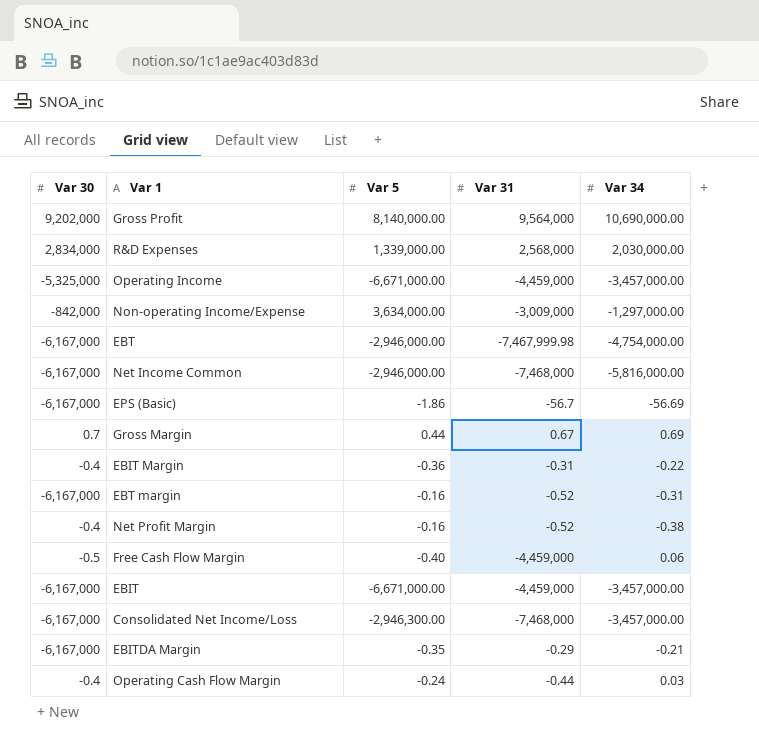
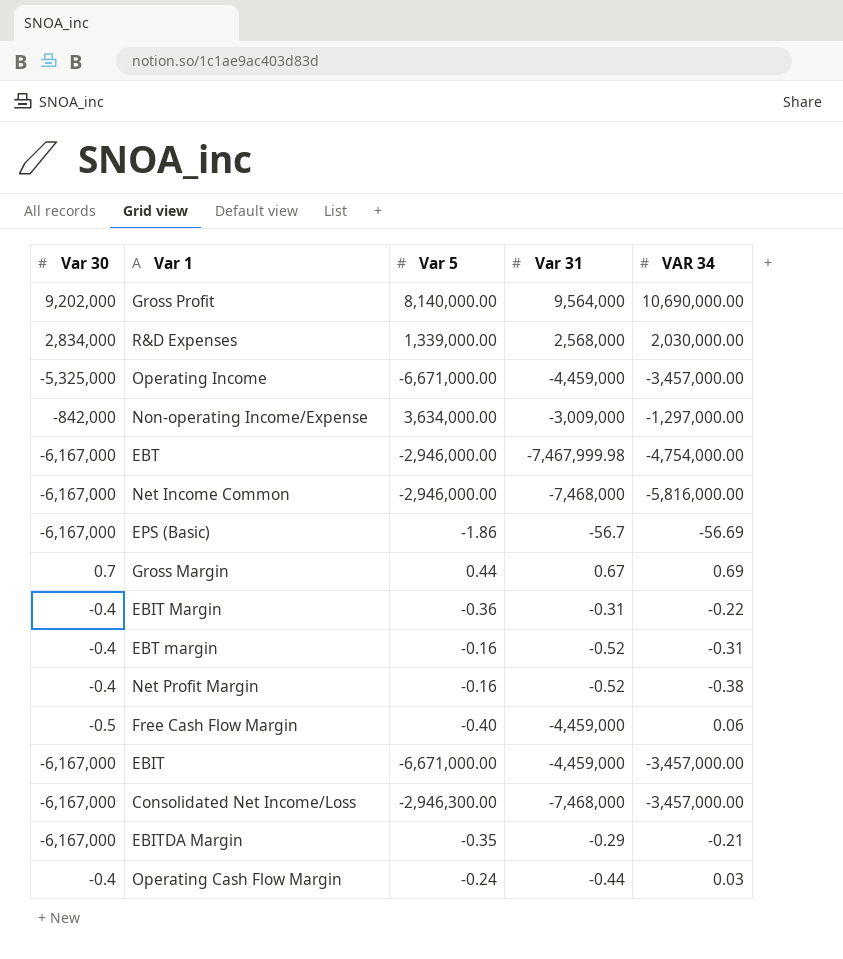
column name: Var 34 -> VAR 34
EBT margin | Var 30: -6,167,000 -> -0.4

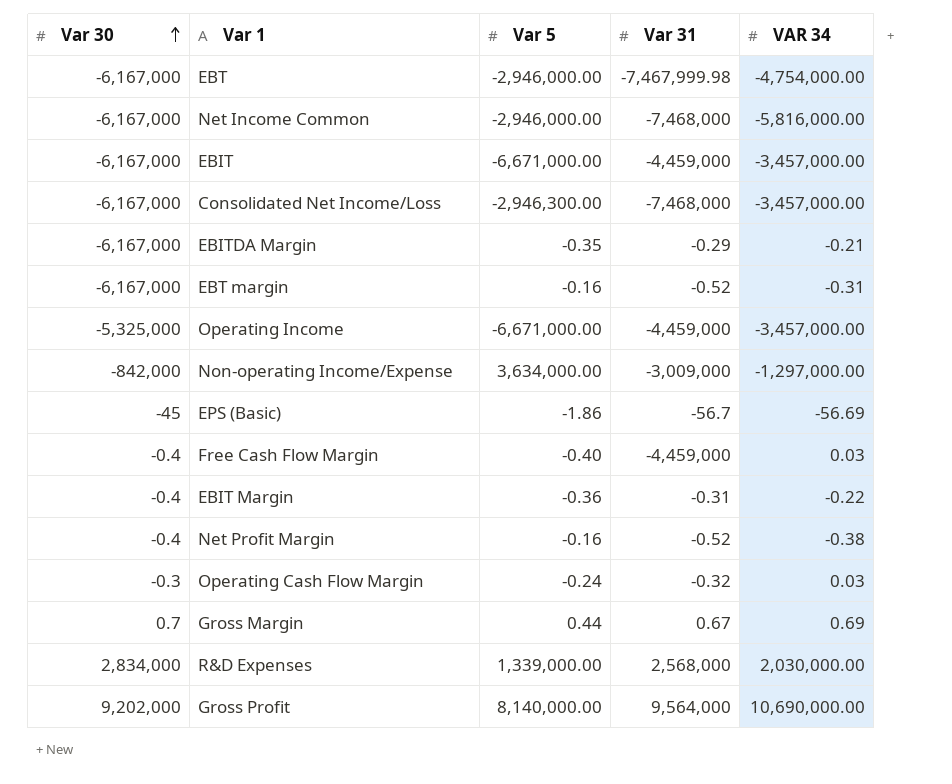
row order: none -> Var 30 ascending
EBT margin | Var 30: -0.4 -> -6,167,000
EPS (Basic) | Var 30: -6,167,000 -> -45
Free Cash Flow Margin | Var 30: -0.5 -> -0.4
Free Cash Flow Margin | VAR 34: 0.06 -> 0.03
Operating Cash Flow Margin | Var 30: -0.4 -> -0.3
Operating Cash Flow Margin | Var 31: -0.44 -> -0.32

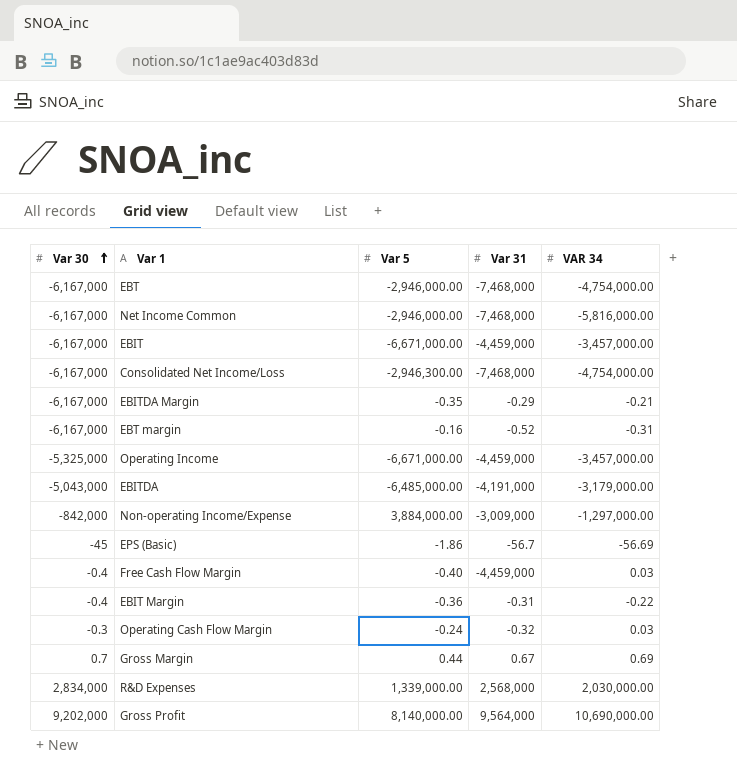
row Net Profit Margin: -0.4 | -0.16 | -0.52 | -0.38 -> none
EBT | Var 31: -7,467,999.98 -> -7,468,000
Consolidated Net Income/Loss | VAR 34: -3,457,000.00 -> -4,754,000.00
row EBITDA: none -> -5,043,000 | -6,485,000.00 | -4,191,000 | -3,179,000.00
Non-operating Income/Expense | Var 5: 3,634,000.00 -> 3,884,000.00

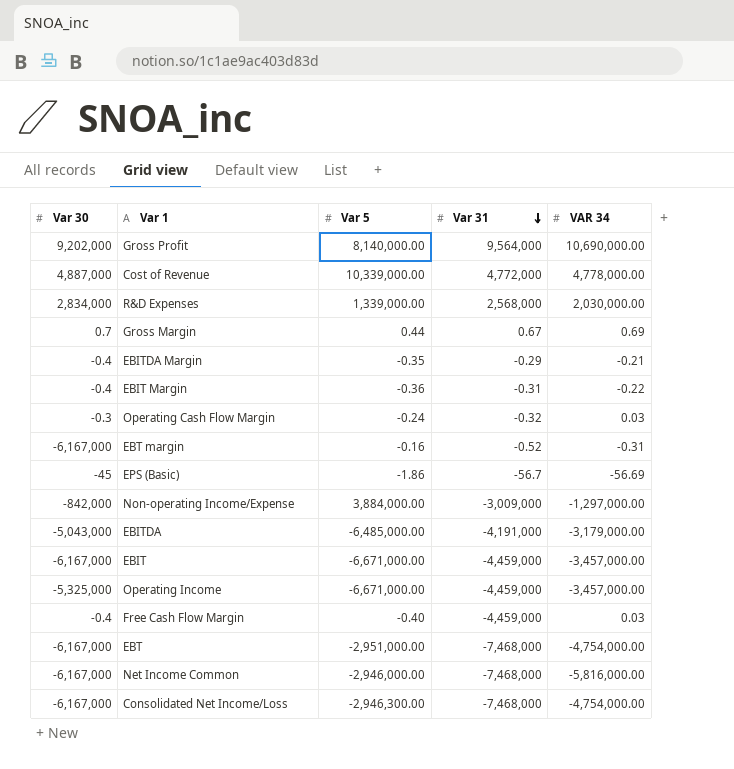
row order: Var 30 ascending -> Var 31 descending
row Cost of Revenue: none -> 4,887,000 | 10,339,000.00 | 4,772,000 | 4,778,000.00
EBITDA Margin | Var 30: -6,167,000 -> -0.4
EBT | Var 5: -2,946,000.00 -> -2,951,000.00

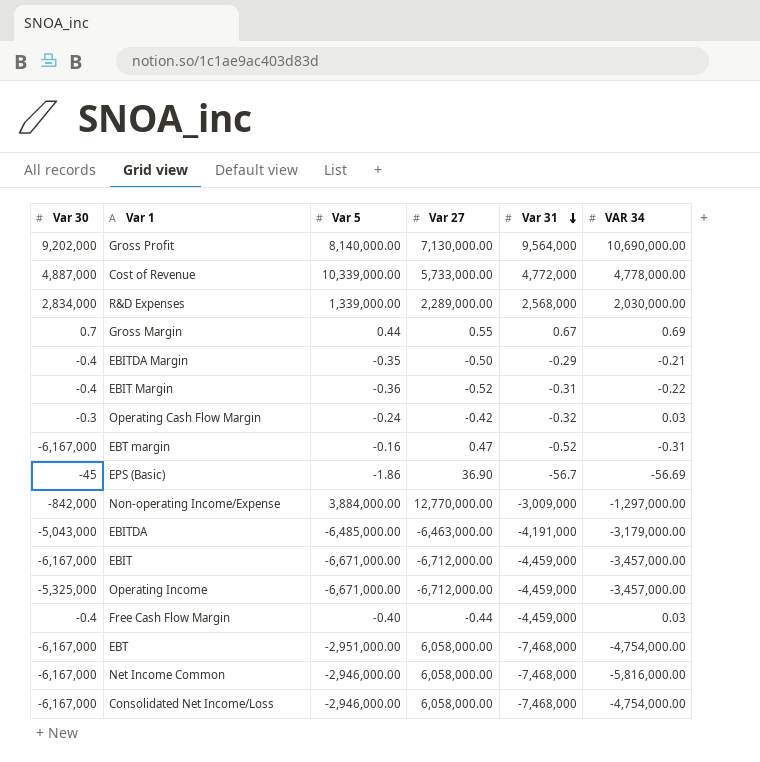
column Var 27 | position: none -> 4
Consolidated Net Income/Loss | Var 5: -2,946,300.00 -> -2,946,000.00

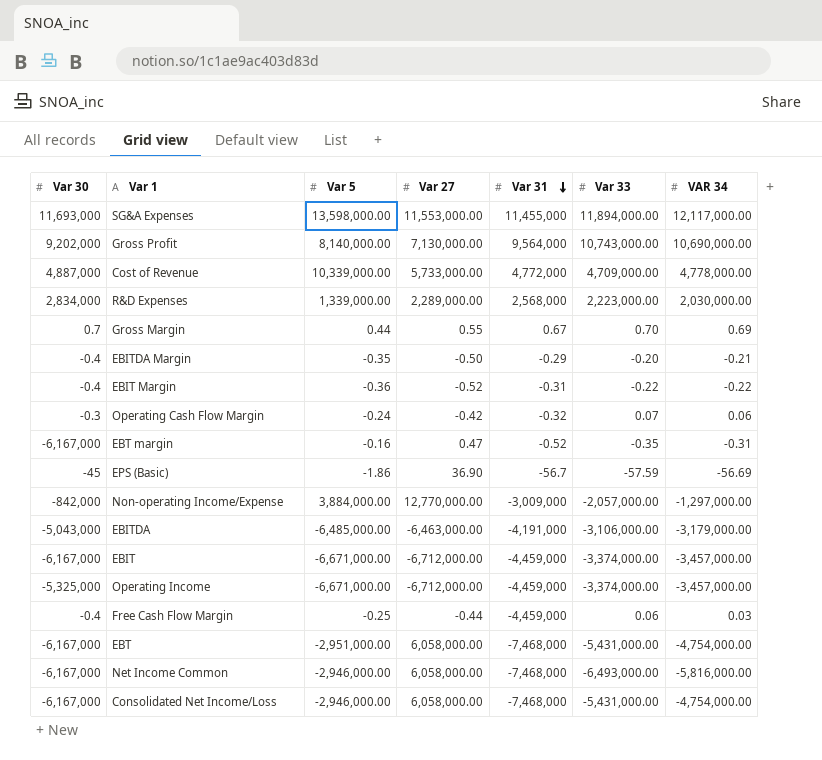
column Var 33 | position: none -> 6
row SG&A Expenses: none -> 11,693,000 | 13,598,000.00 | 11,553,000.00 | 11,455,000 | 11,894,000.00 | 12,117,000.00
Operating Cash Flow Margin | VAR 34: 0.03 -> 0.06
Free Cash Flow Margin | Var 5: -0.40 -> -0.25

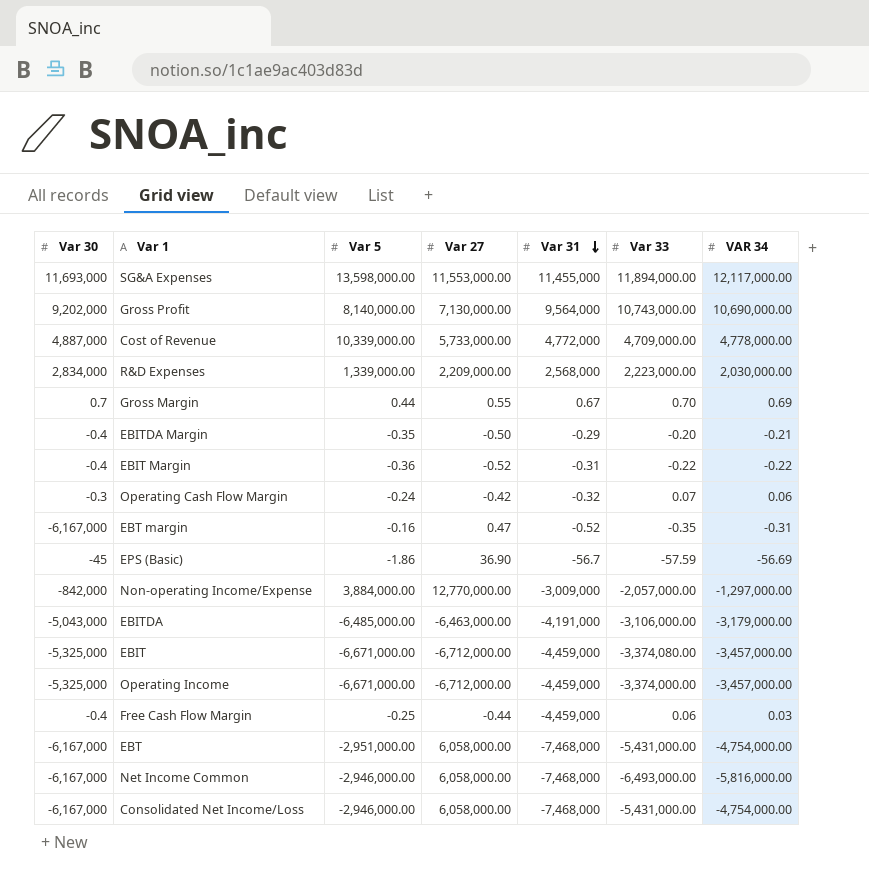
R&D Expenses | Var 27: 2,289,000.00 -> 2,209,000.00
EBIT | Var 30: -6,167,000 -> -5,325,000
EBIT | Var 33: -3,374,000.00 -> -3,374,080.00

